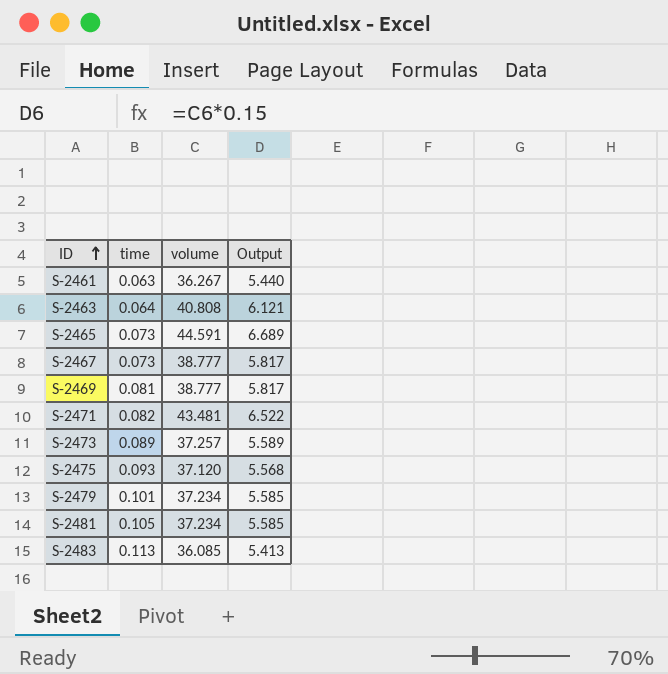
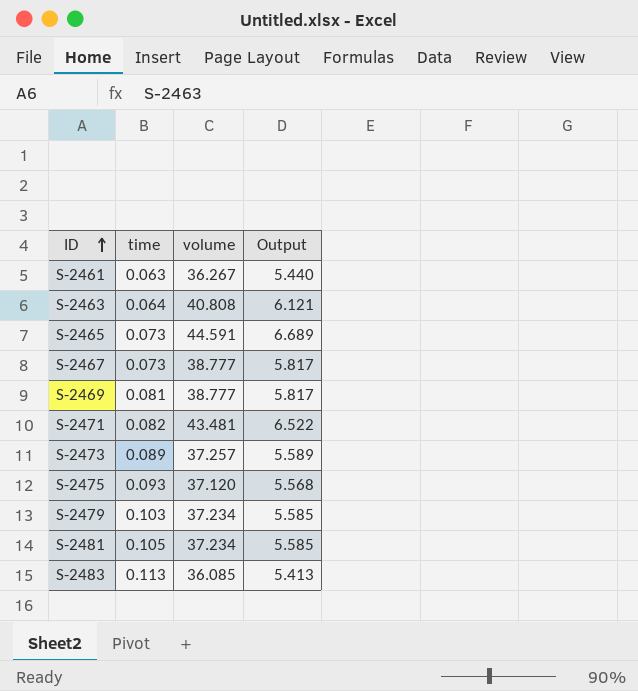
S-2479 | time: 0.101 -> 0.103

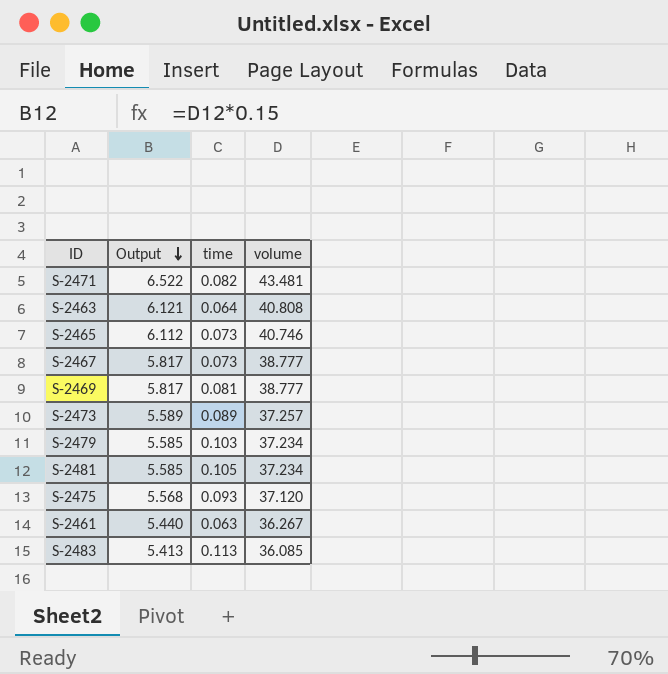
row order: ID ascending -> Output descending
column Output | position: 4 -> 2
S-2465 | Output: 6.689 -> 6.112
S-2465 | volume: 44.591 -> 40.746

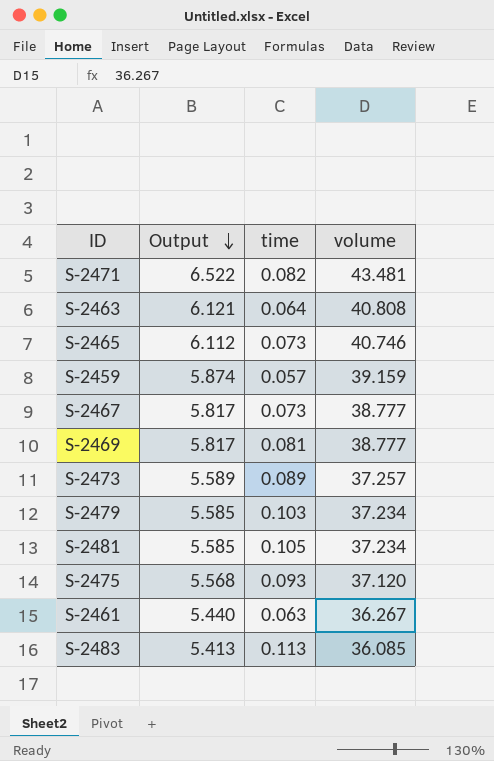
row S-2459: none -> 5.874 | 0.057 | 39.159

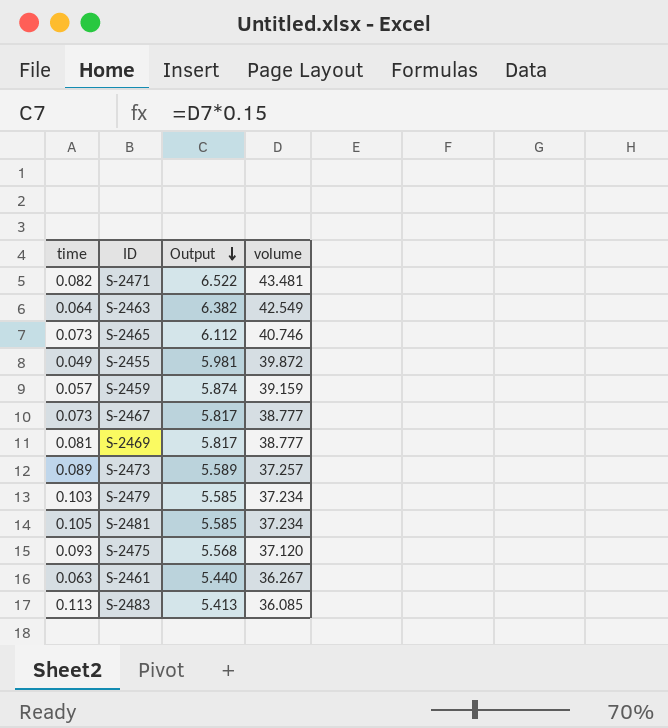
column time | position: 3 -> 1
S-2463 | Output: 6.121 -> 6.382
S-2463 | volume: 40.808 -> 42.549
row S-2455: none -> 0.049 | 5.981 | 39.872

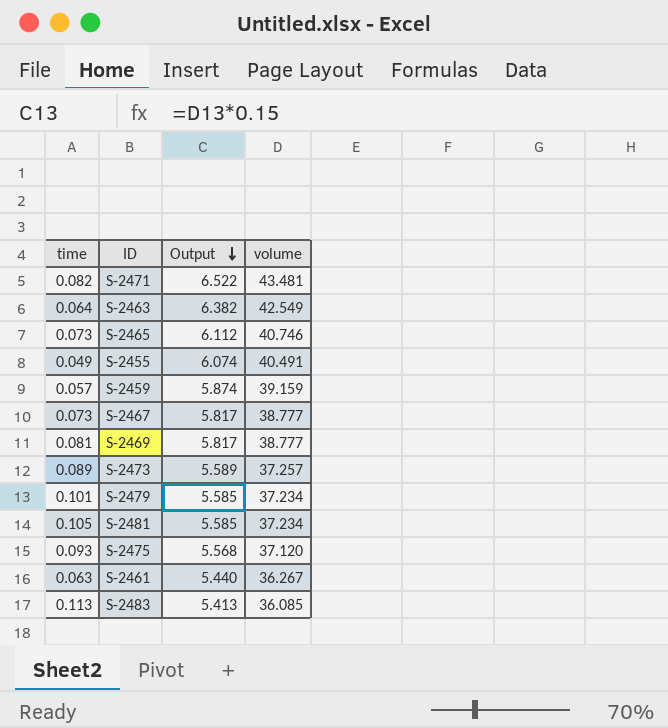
S-2455 | Output: 5.981 -> 6.074
S-2455 | volume: 39.872 -> 40.491
S-2479 | time: 0.103 -> 0.101

